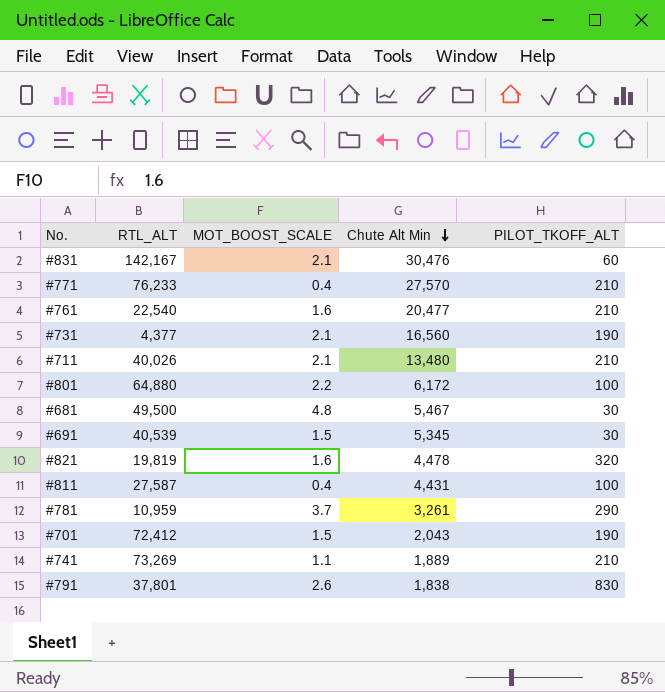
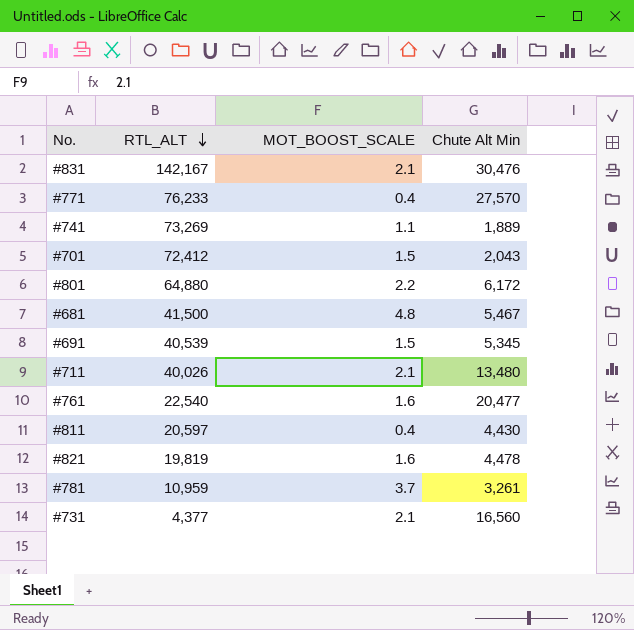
row order: Chute Alt Min descending -> RTL_ALT descending
column PILOT_TKOFF_ALT | position: 5 -> none
row #791: 37,801 | 2.6 | 1,838 | 830 -> none
#681 | RTL_ALT: 49,500 -> 41,500
#811 | RTL_ALT: 27,587 -> 20,597
#811 | Chute Alt Min: 4,431 -> 4,430

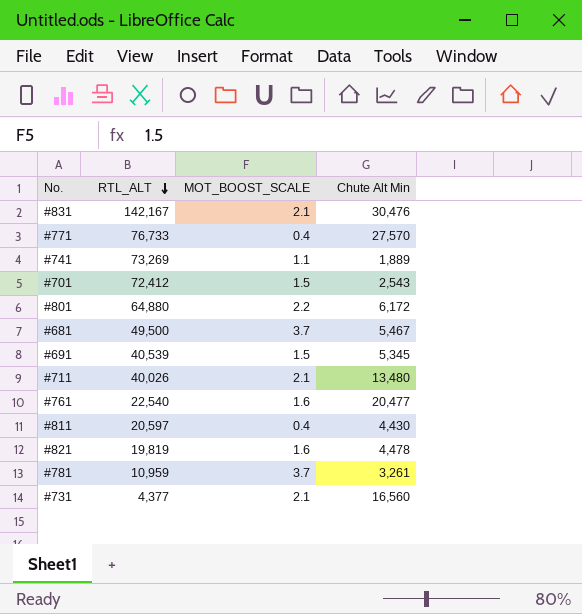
#771 | RTL_ALT: 76,233 -> 76,733
#701 | Chute Alt Min: 2,043 -> 2,543
#681 | RTL_ALT: 41,500 -> 49,500
#681 | MOT_BOOST_SCALE: 4.8 -> 3.7

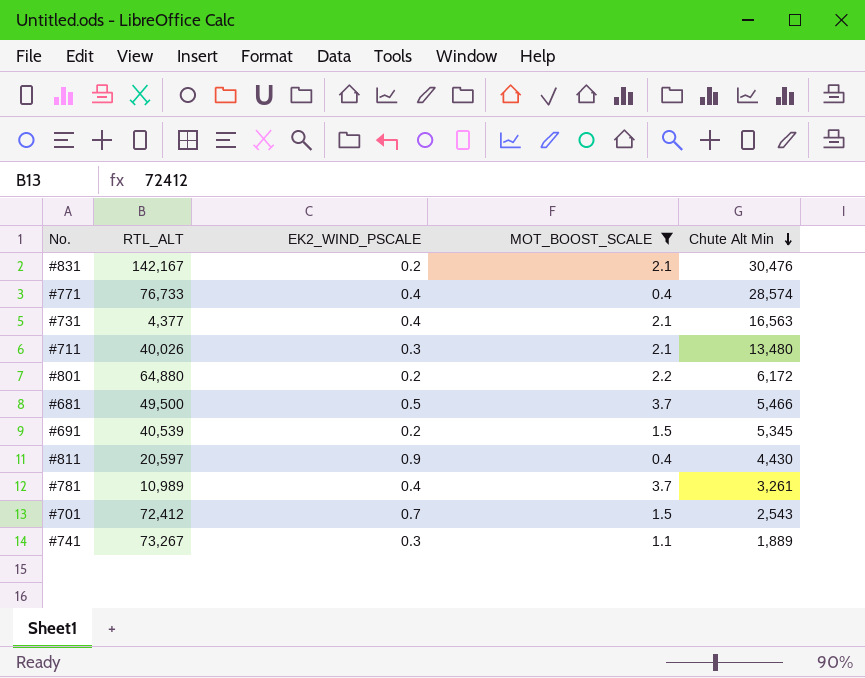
filter: none -> MOT_BOOST_SCALE != 1.6
row order: RTL_ALT descending -> Chute Alt Min descending
column EK2_WIND_PSCALE | position: none -> 3
#771 | Chute Alt Min: 27,570 -> 28,574
#731 | Chute Alt Min: 16,560 -> 16,563
#681 | Chute Alt Min: 5,467 -> 5,466
#781 | RTL_ALT: 10,959 -> 10,989
#741 | RTL_ALT: 73,269 -> 73,267

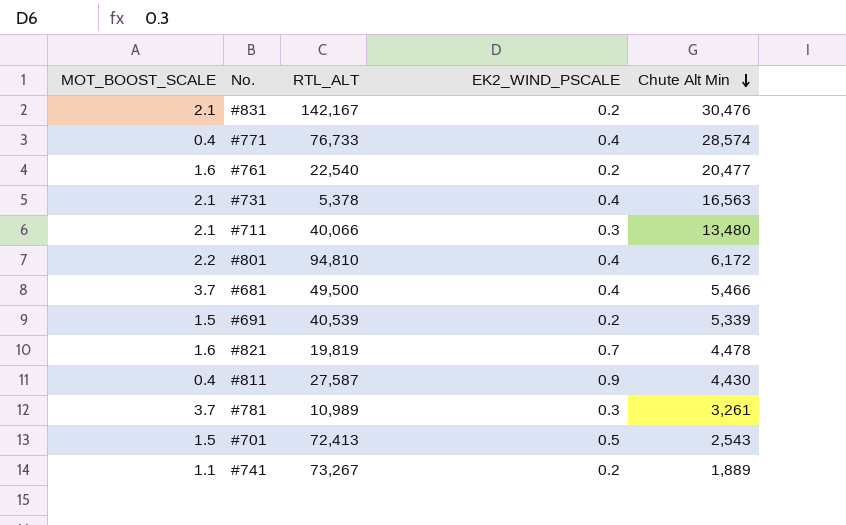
filter: MOT_BOOST_SCALE != 1.6 -> none
column MOT_BOOST_SCALE | position: 4 -> 1
#731 | RTL_ALT: 4,377 -> 5,378
#711 | RTL_ALT: 40,026 -> 40,066
#801 | RTL_ALT: 64,880 -> 94,810
#801 | EK2_WIND_PSCALE: 0.2 -> 0.4
#681 | EK2_WIND_PSCALE: 0.5 -> 0.4
#691 | Chute Alt Min: 5,345 -> 5,339
#811 | RTL_ALT: 20,597 -> 27,587
#781 | EK2_WIND_PSCALE: 0.4 -> 0.3
#701 | RTL_ALT: 72,412 -> 72,413
#701 | EK2_WIND_PSCALE: 0.7 -> 0.5
#741 | EK2_WIND_PSCALE: 0.3 -> 0.2

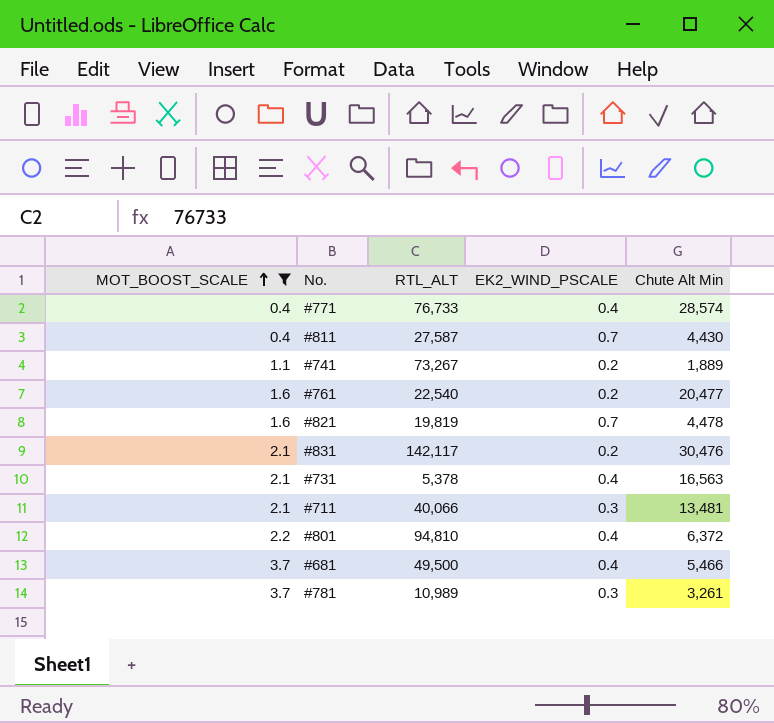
filter: none -> MOT_BOOST_SCALE != 1.5
row order: Chute Alt Min descending -> MOT_BOOST_SCALE ascending
#811 | EK2_WIND_PSCALE: 0.9 -> 0.7
#831 | RTL_ALT: 142,167 -> 142,117
#711 | Chute Alt Min: 13,480 -> 13,481
#801 | Chute Alt Min: 6,172 -> 6,372

